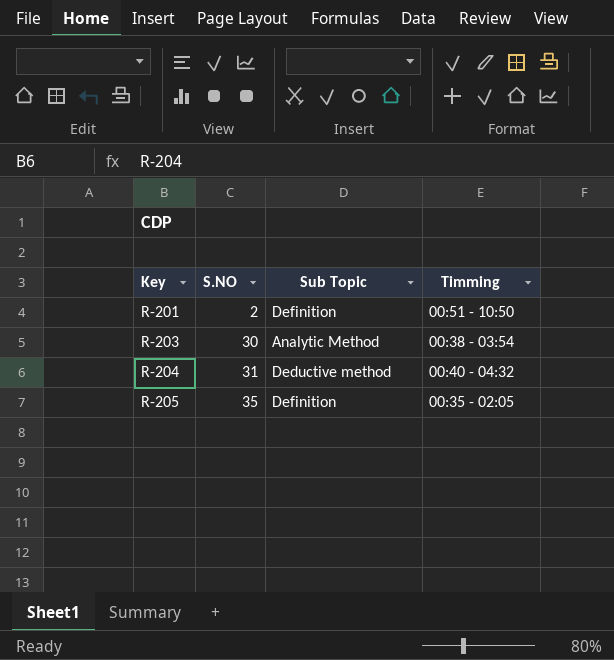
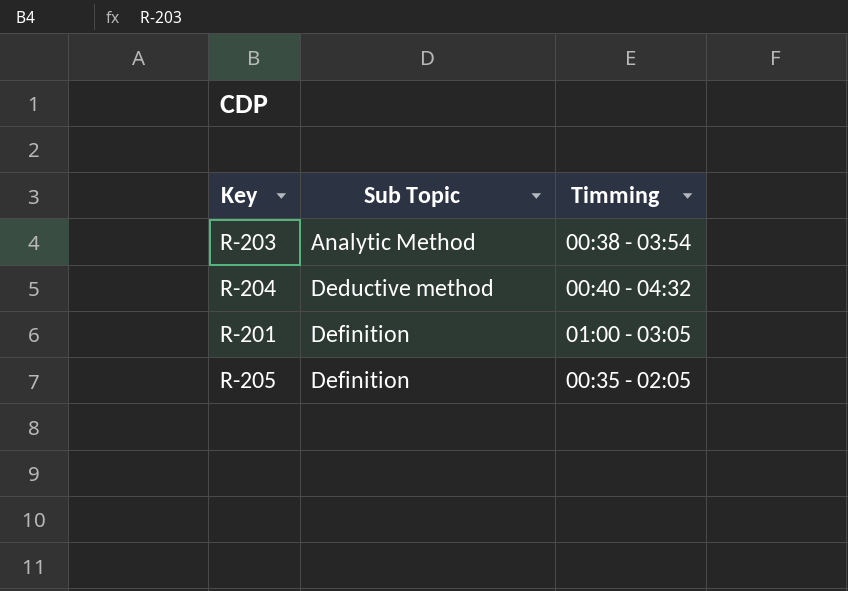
row order: Key ascending -> Sub Topic ascending
column S.NO | position: 2 -> none
R-201 | Timming: 00:51 - 10:50 -> 01:00 - 03:05

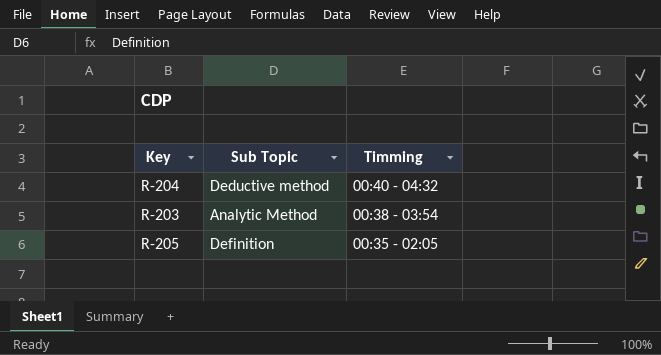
row order: Sub Topic ascending -> Timming descending
row R-201: Definition | 01:00 - 03:05 -> none

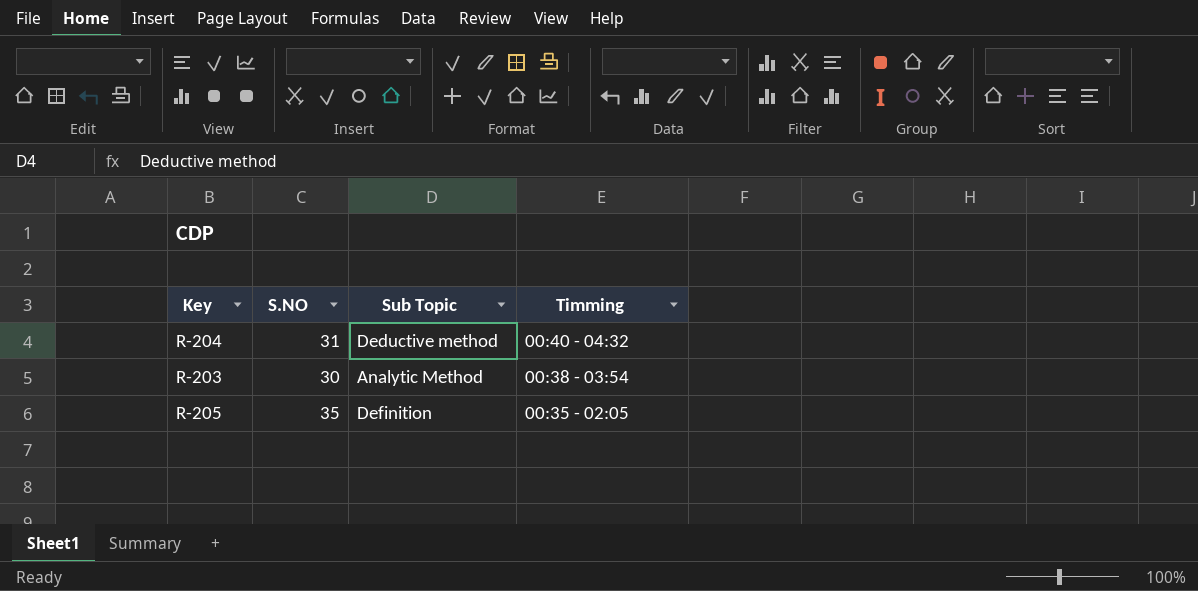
column S.NO | position: none -> 2

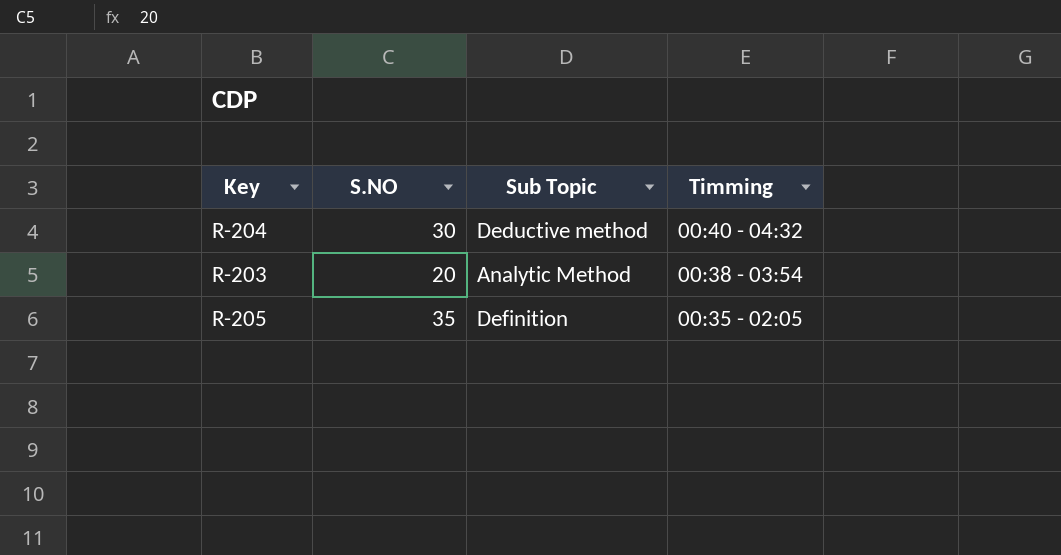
R-204 | S.NO: 31 -> 30
R-203 | S.NO: 30 -> 20

